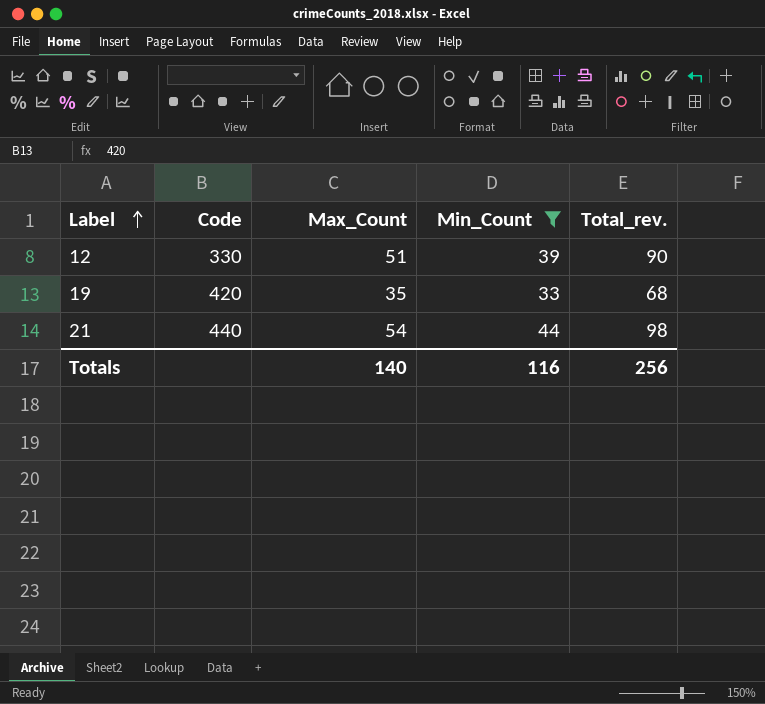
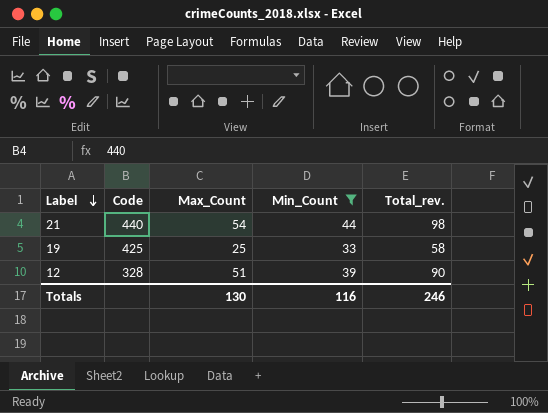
row order: Label ascending -> Label descending
19 | Code: 420 -> 425
19 | Max_Count: 35 -> 25
19 | Total_rev.: 68 -> 58
12 | Code: 330 -> 328
Totals | Max_Count: 140 -> 130
Totals | Total_rev.: 256 -> 246

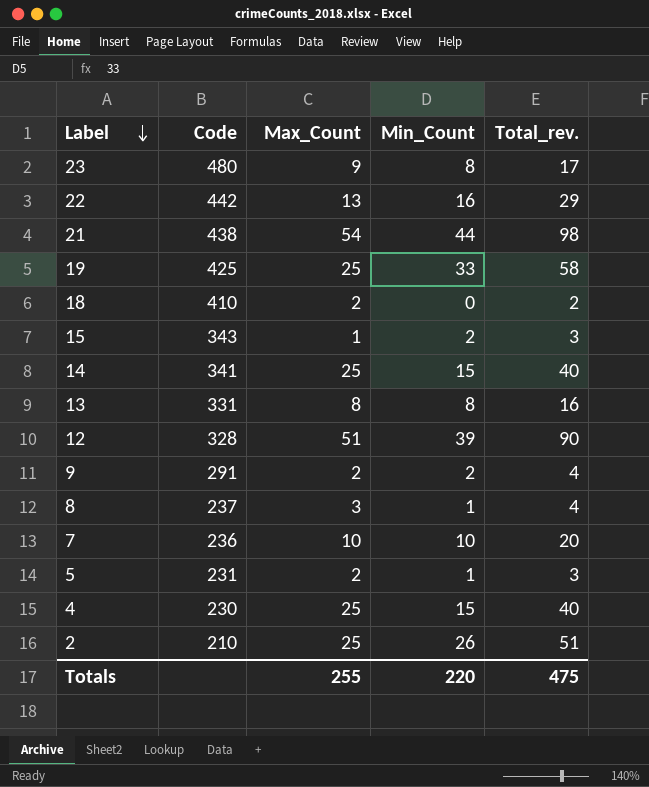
filter: Min_Count >= 33 -> none
21 | Code: 440 -> 438
Totals | Max_Count: 130 -> 255
Totals | Min_Count: 116 -> 220
Totals | Total_rev.: 246 -> 475

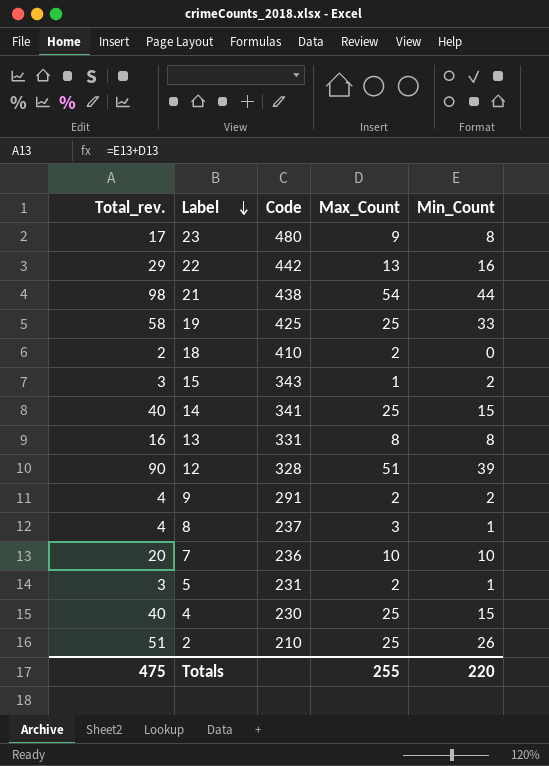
column Total_rev. | position: 5 -> 1

